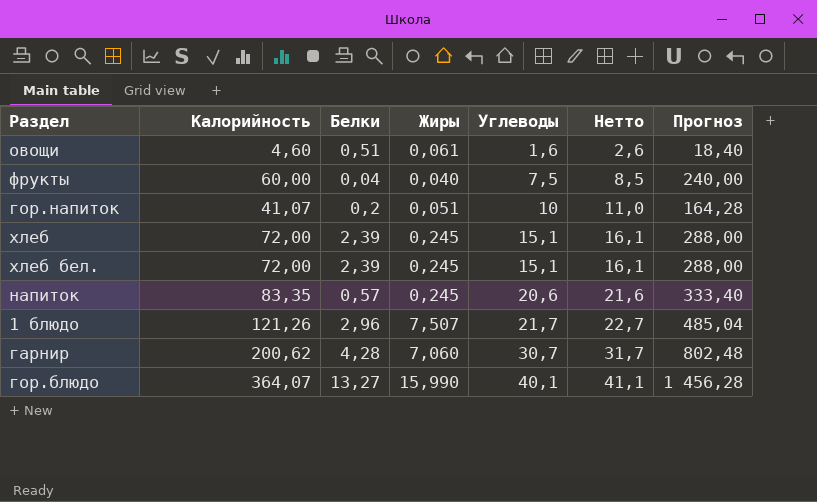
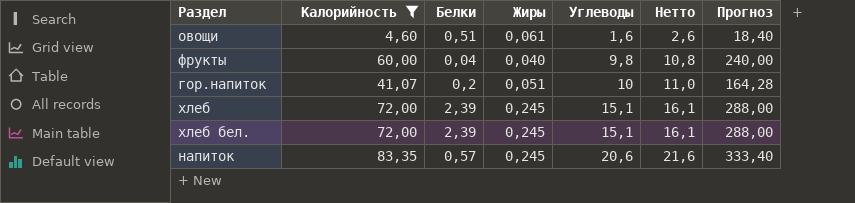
filter: none -> Калорийность <= 83,35
фрукты | Углеводы: 7,5 -> 9,8
фрукты | Нетто: 8,5 -> 10,8

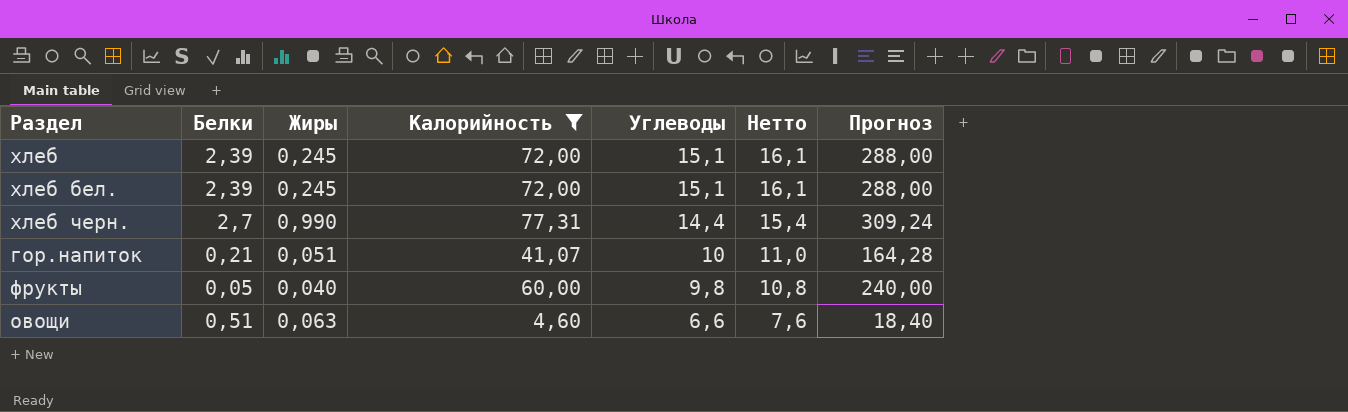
row order: Углеводы ascending -> Углеводы descending
column Калорийность | position: 2 -> 4
row напиток: 83,35 | 0,57 | 0,245 | 20,6 | 21,6 | 333,40 -> none
row хлеб черн.: none -> 2,7 | 0,990 | 77,31 | 14,4 | 15,4 | 309,24
гор.напиток | Белки: 0,2 -> 0,21
фрукты | Белки: 0,04 -> 0,05
овощи | Жиры: 0,061 -> 0,063
овощи | Углеводы: 1,6 -> 6,6
овощи | Нетто: 2,6 -> 7,6

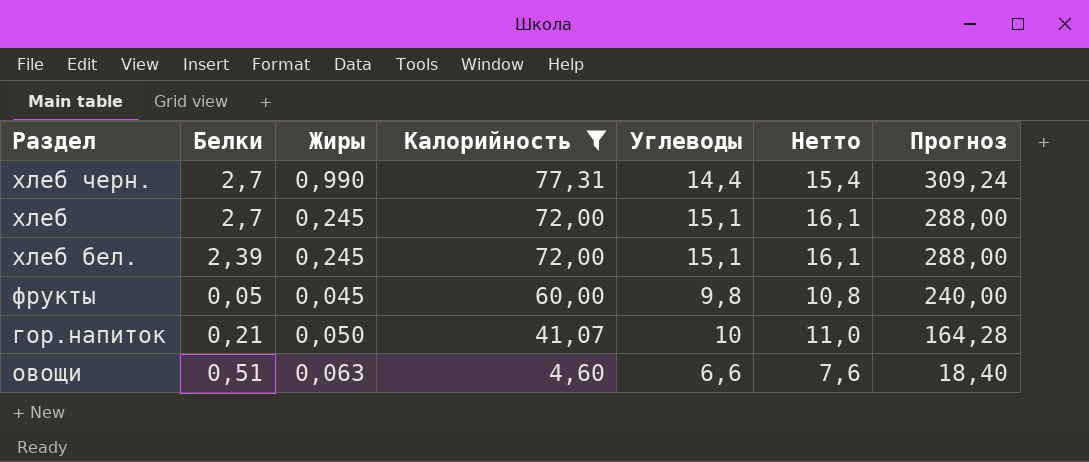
row order: Углеводы descending -> Калорийность descending
хлеб | Белки: 2,39 -> 2,7
фрукты | Жиры: 0,040 -> 0,045
гор.напиток | Жиры: 0,051 -> 0,050

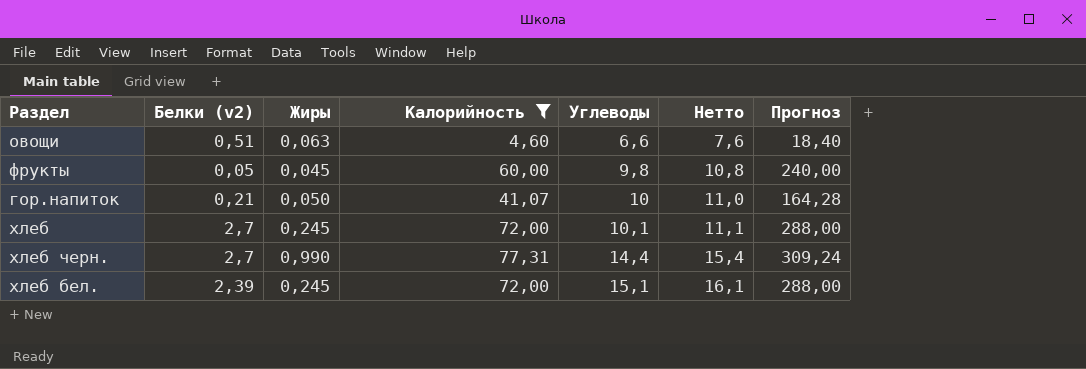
row order: Калорийность descending -> Углеводы ascending
column name: Белки -> Белки (v2)
хлеб | Углеводы: 15,1 -> 10,1
хлеб | Нетто: 16,1 -> 11,1

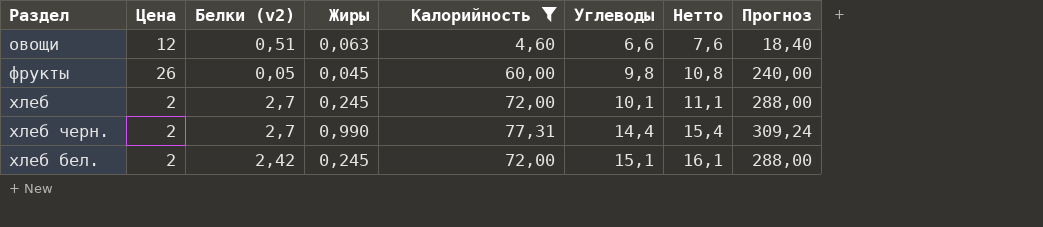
column Цена | position: none -> 2
row гор.напиток: 0,21 | 0,050 | 41,07 | 10 | 11,0 | 164,28 -> none
хлеб бел. | Белки (v2): 2,39 -> 2,42

